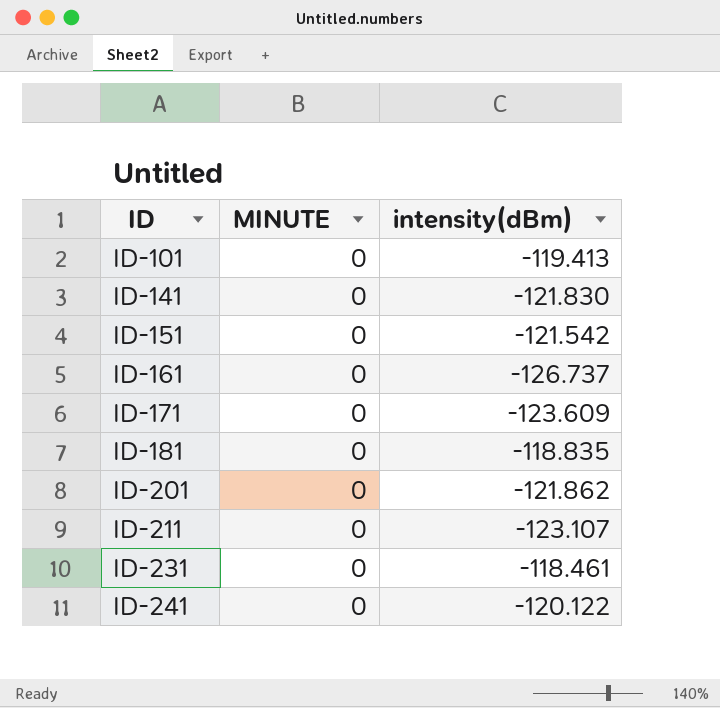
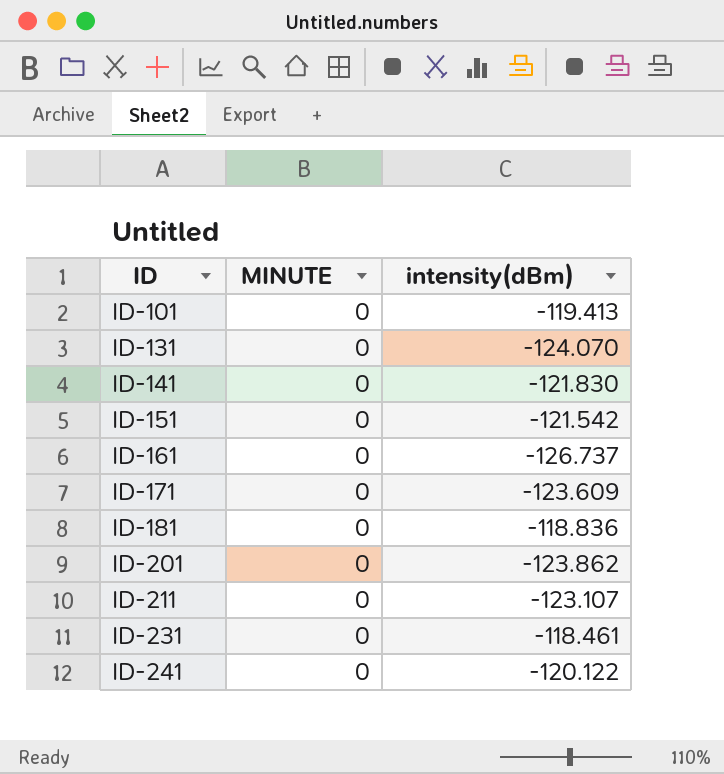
row ID-131: none -> 0 | -124.070
ID-181 | intensity(dBm): -118.835 -> -118.836
ID-201 | intensity(dBm): -121.862 -> -123.862

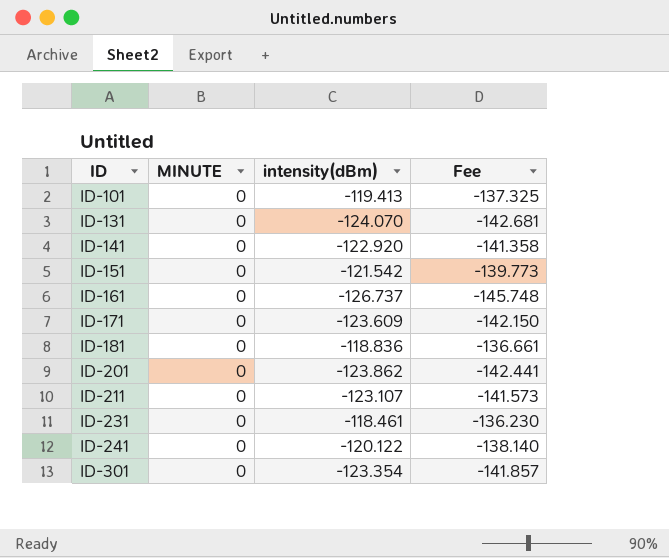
column Fee | formula: none -> [intensity(dBm)] * 1.15
ID-141 | intensity(dBm): -121.830 -> -122.920
row ID-301: none -> 0 | -123.354 | -141.857

